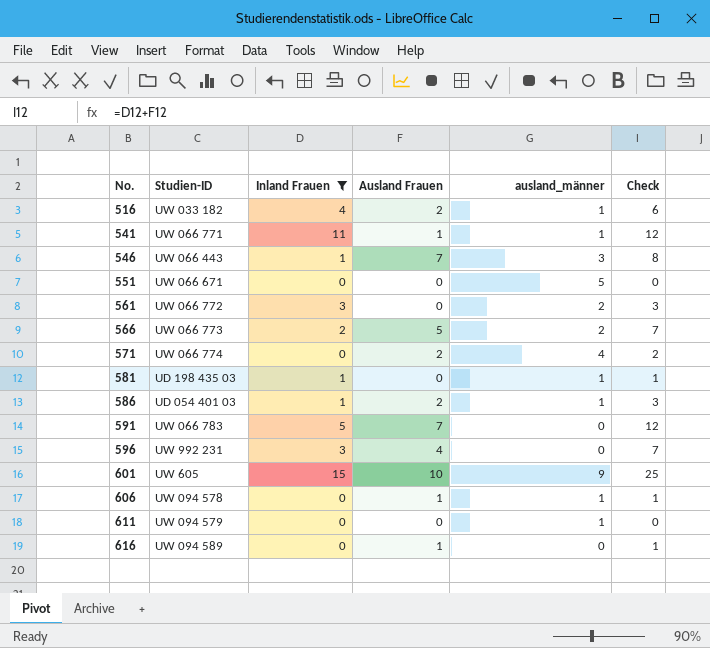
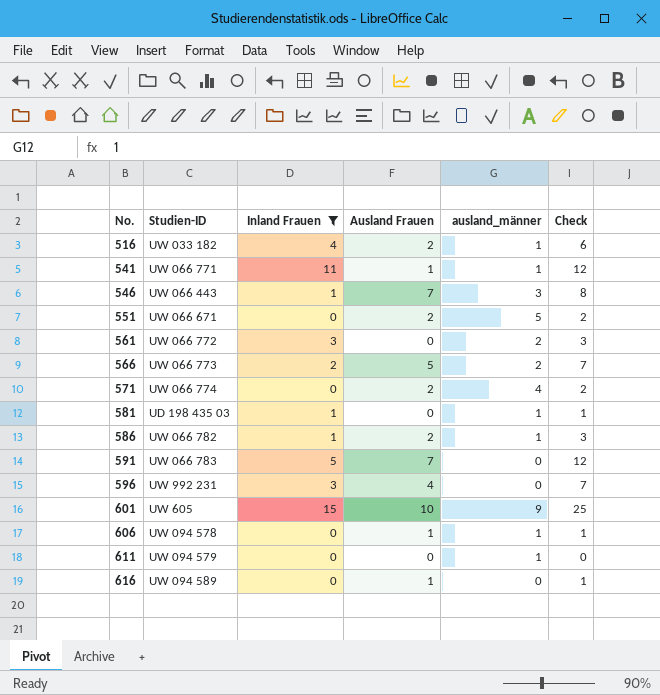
551 | Ausland Frauen: 0 -> 2
551 | Check: 0 -> 2
586 | Studien-ID: UD 054 401 03 -> UW 066 782

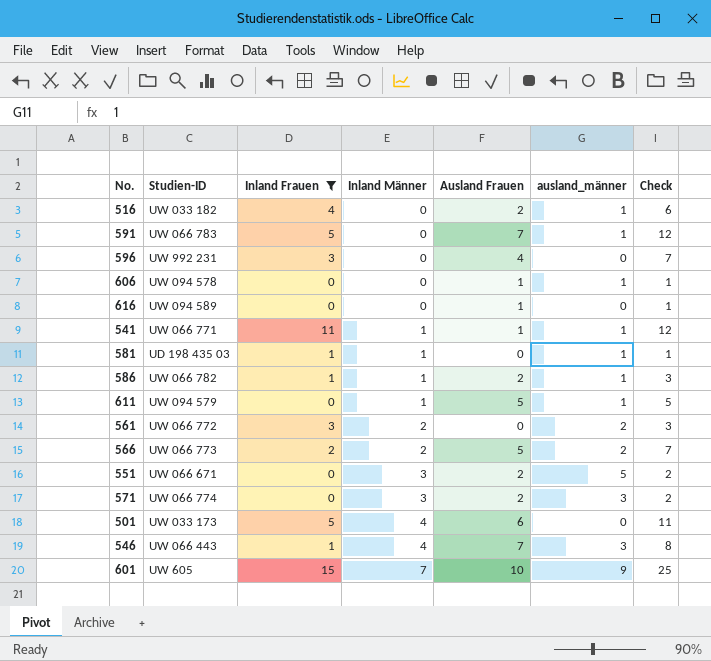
row order: No. ascending -> Inland Männer ascending
column Inland Männer | position: none -> 4
591 | ausland_männer: 0 -> 1
611 | Ausland Frauen: 0 -> 5
611 | Check: 0 -> 5
571 | ausland_männer: 4 -> 3
row 501: none -> UW 033 173 | 5 | 4 | 6 | 0 | 11

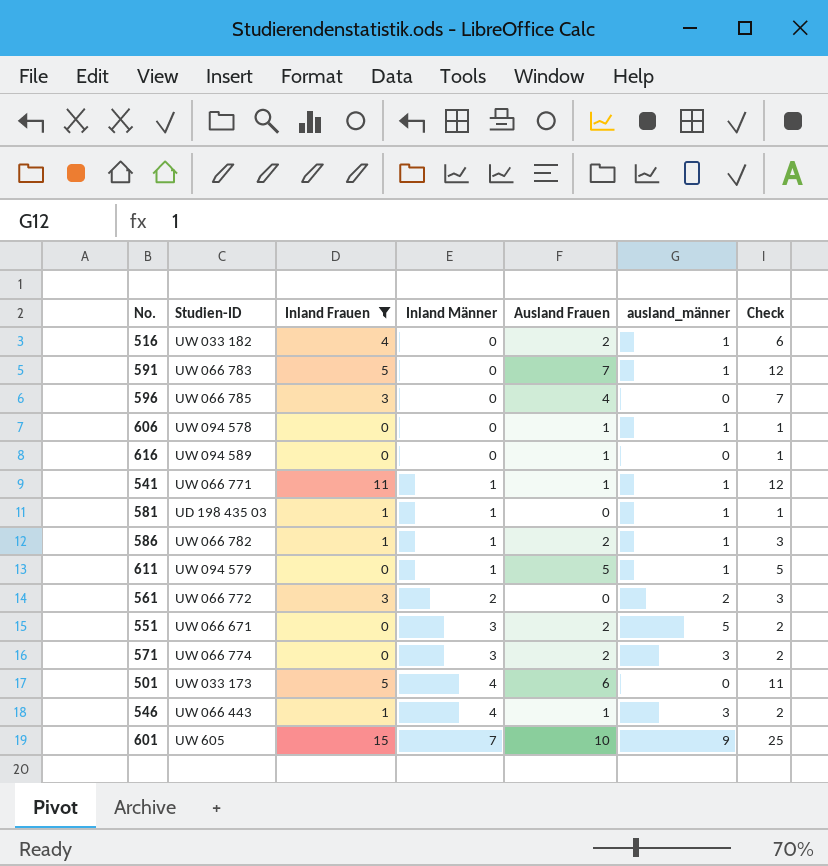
row 566: UW 066 773 | 2 | 2 | 5 | 2 | 7 -> none
596 | Studien-ID: UW 992 231 -> UW 066 785
546 | Ausland Frauen: 7 -> 1
546 | Check: 8 -> 2

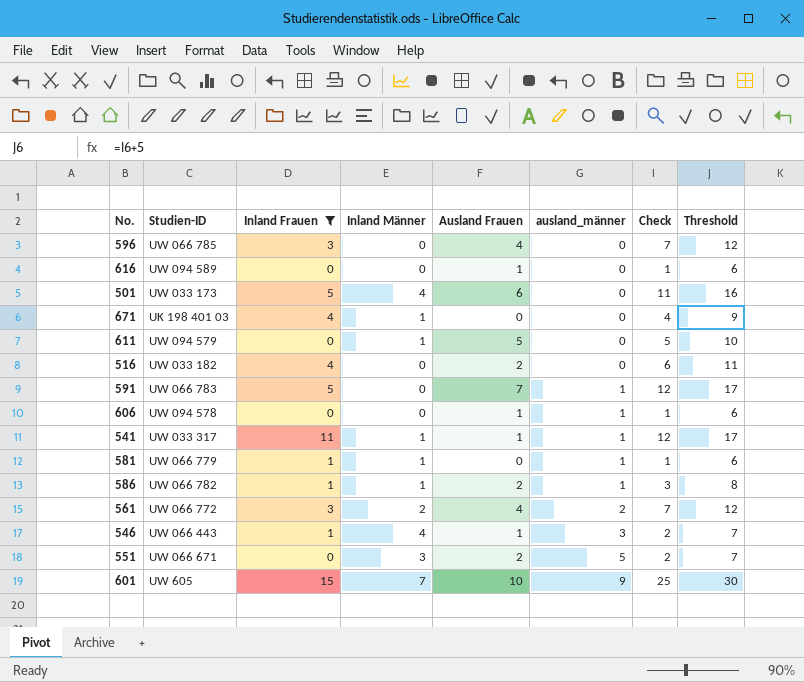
row order: Inland Männer ascending -> ausland_männer ascending
column Threshold | formula: none -> [Check] + 5
row 571: UW 066 774 | 0 | 3 | 2 | 3 | 2 -> none
row 671: none -> UK 198 401 03 | 4 | 1 | 0 | 0 | 4 | 9
611 | ausland_männer: 1 -> 0
516 | ausland_männer: 1 -> 0
541 | Studien-ID: UW 066 771 -> UW 033 317
581 | Studien-ID: UD 198 435 03 -> UW 066 779
561 | Ausland Frauen: 0 -> 4
561 | Check: 3 -> 7

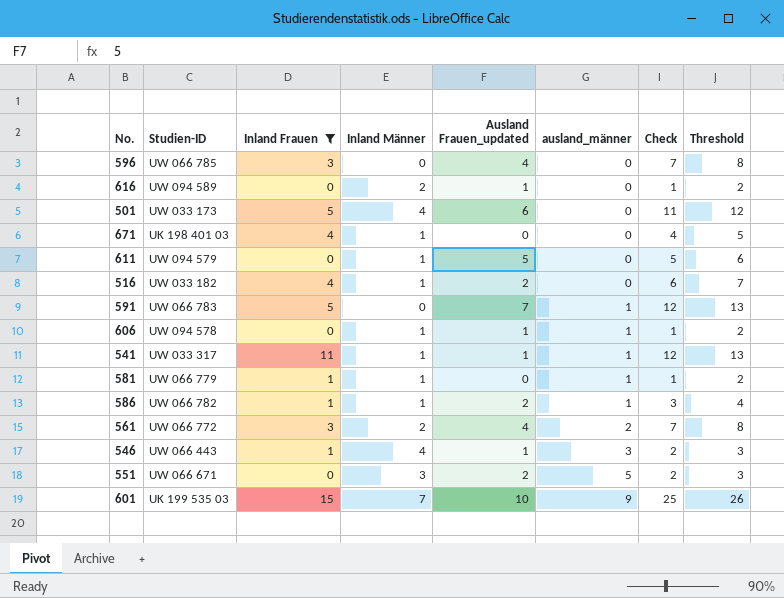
column name: Ausland Frauen -> Ausland Frauen_updated
column Threshold | formula: [Check] + 5 -> [Check] + 1
616 | Inland Männer: 0 -> 2
516 | Inland Männer: 0 -> 1
606 | Inland Männer: 0 -> 1
601 | Studien-ID: UW 605 -> UK 199 535 03

